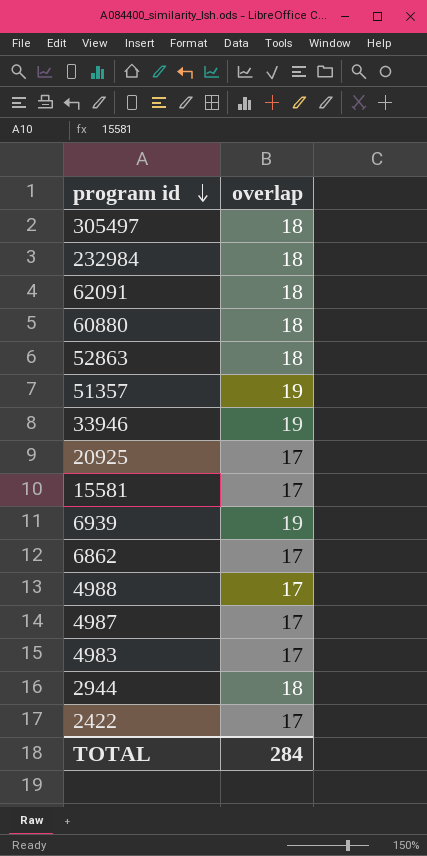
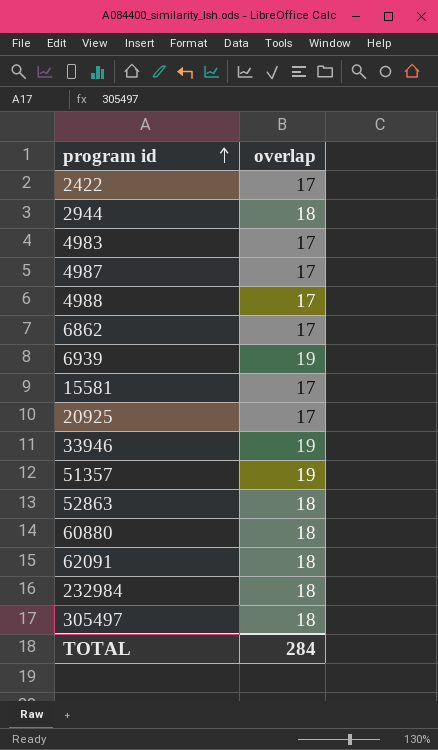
row order: program id descending -> program id ascending

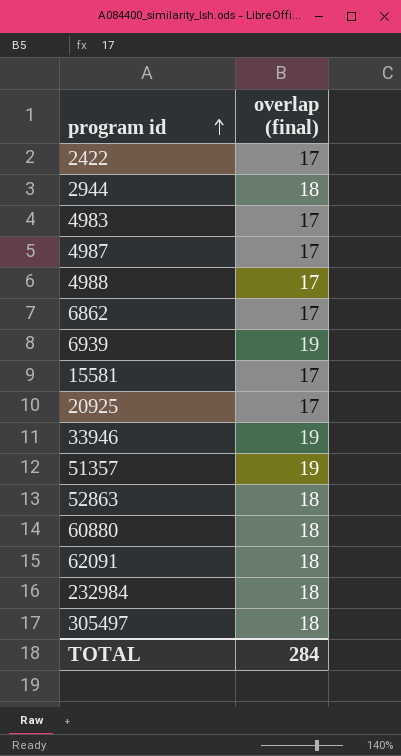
column name: overlap -> overlap (final)

